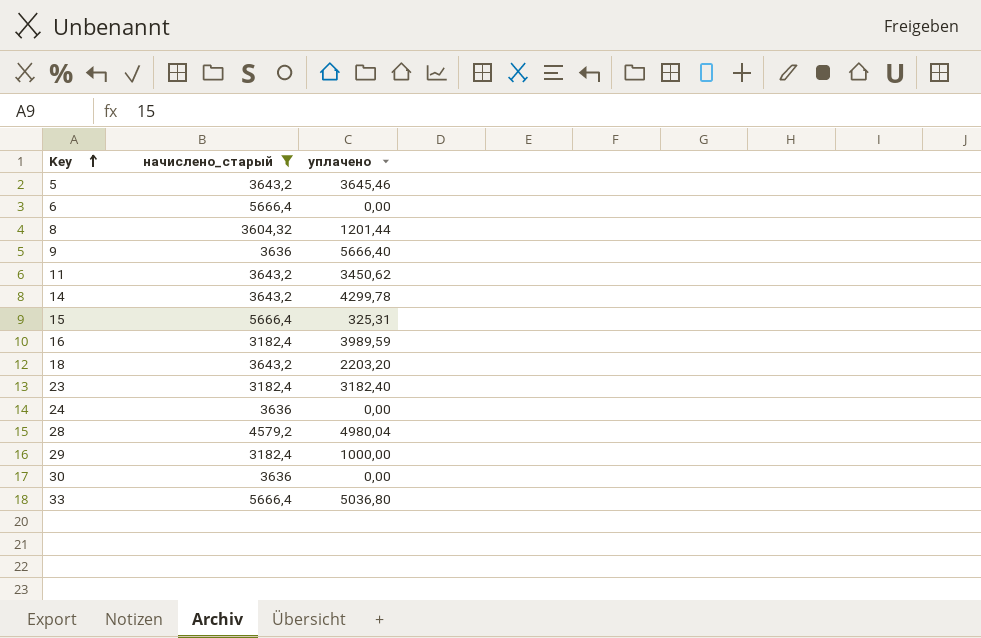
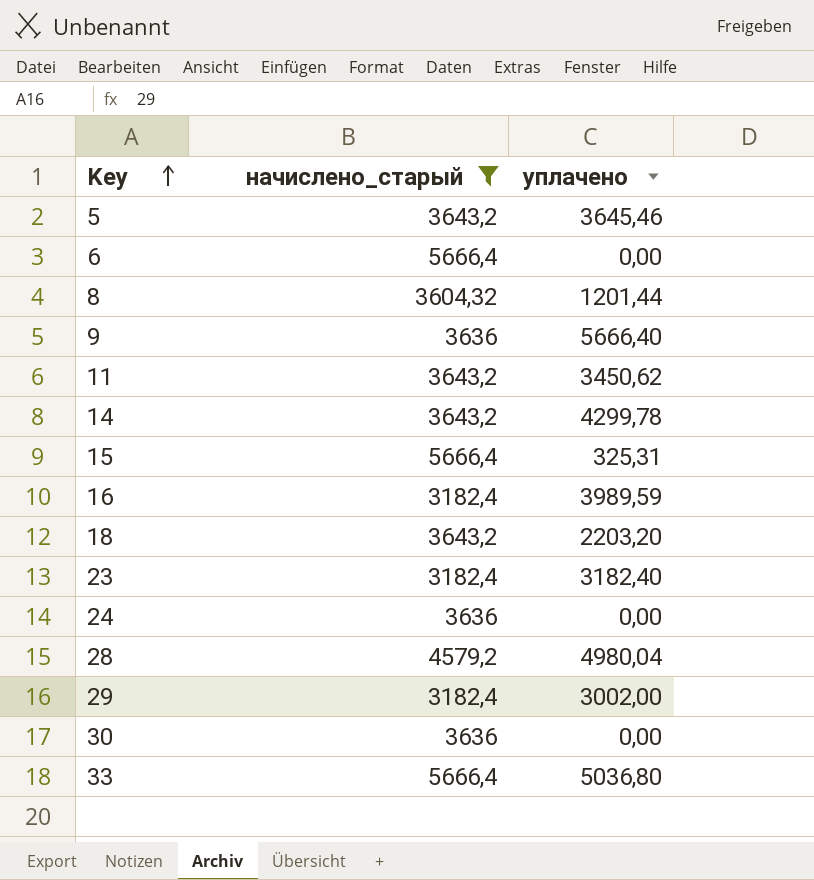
29 | уплачено: 1000,00 -> 3002,00

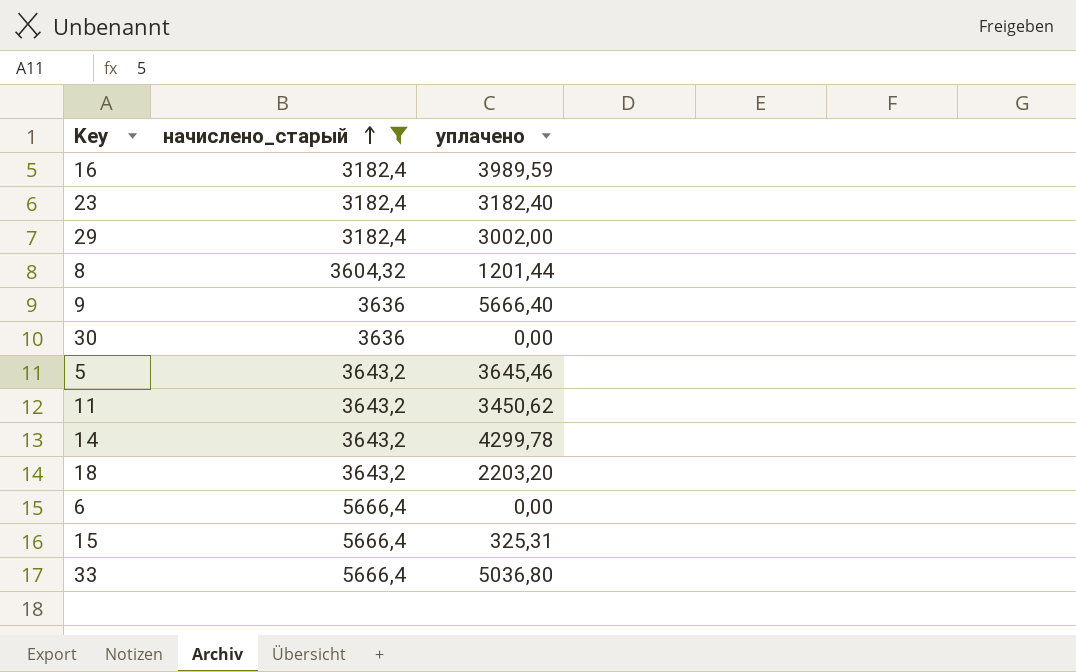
row order: Key ascending -> начислено_старый ascending
row 24: 3636 | 0,00 -> none
row 28: 4579,2 | 4980,04 -> none

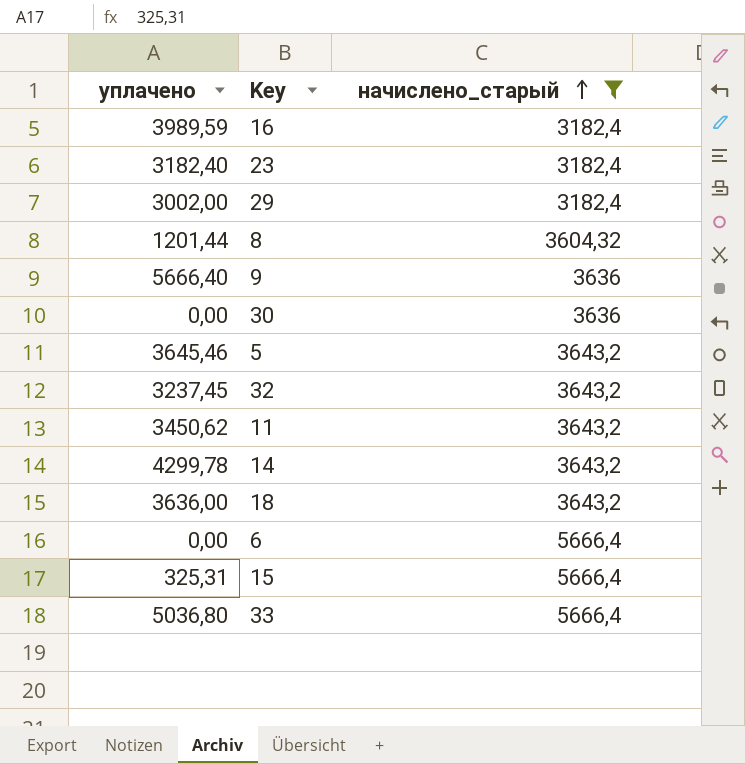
column уплачено | position: 3 -> 1
row 32: none -> 3237,45 | 3643,2
18 | уплачено: 2203,20 -> 3636,00

